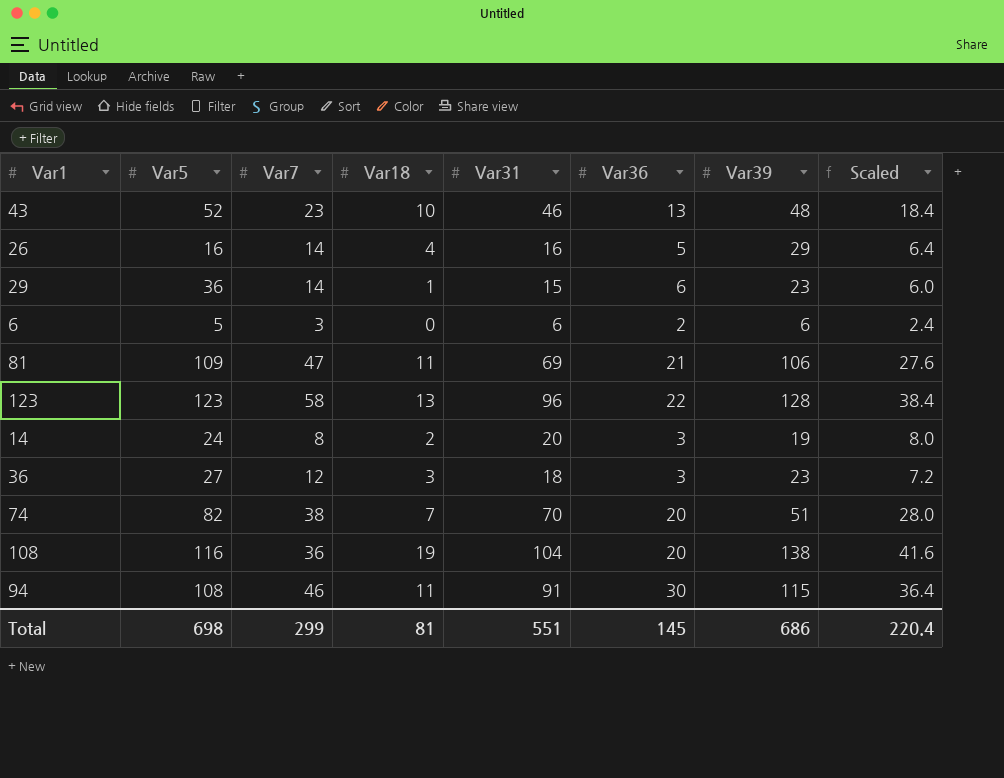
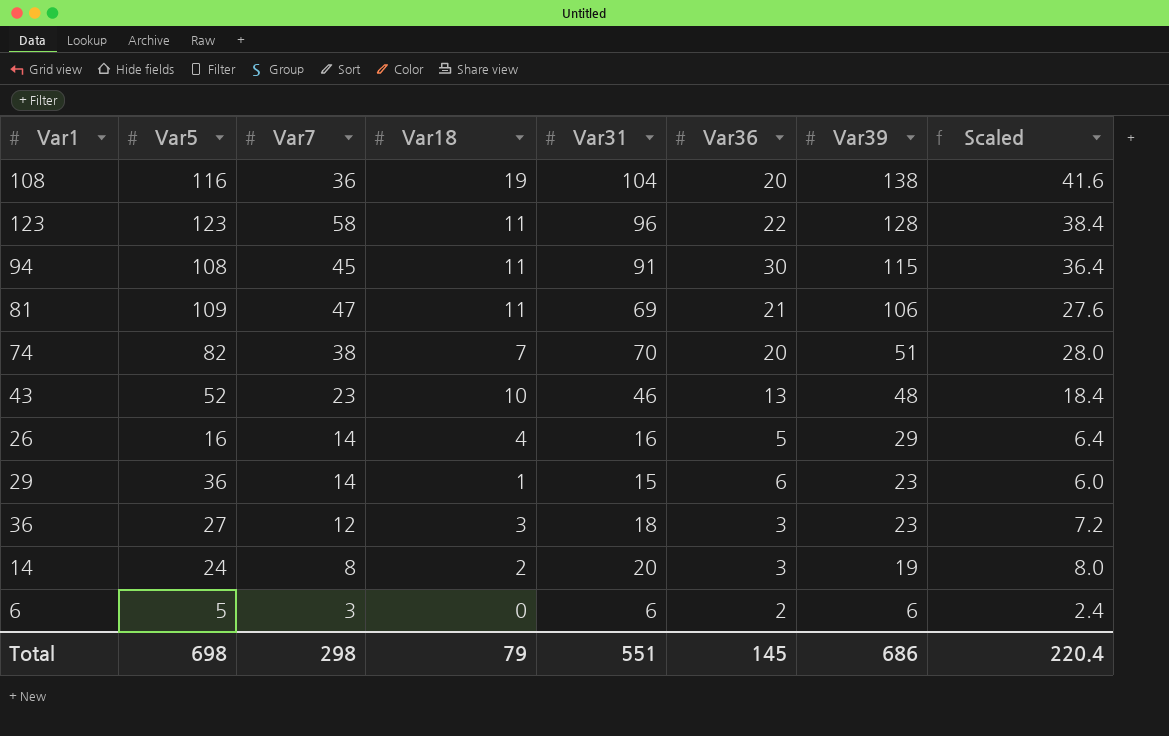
row order: none -> Var39 descending
123 | Var18: 13 -> 11
94 | Var7: 46 -> 45
Total | Var7: 299 -> 298
Total | Var18: 81 -> 79

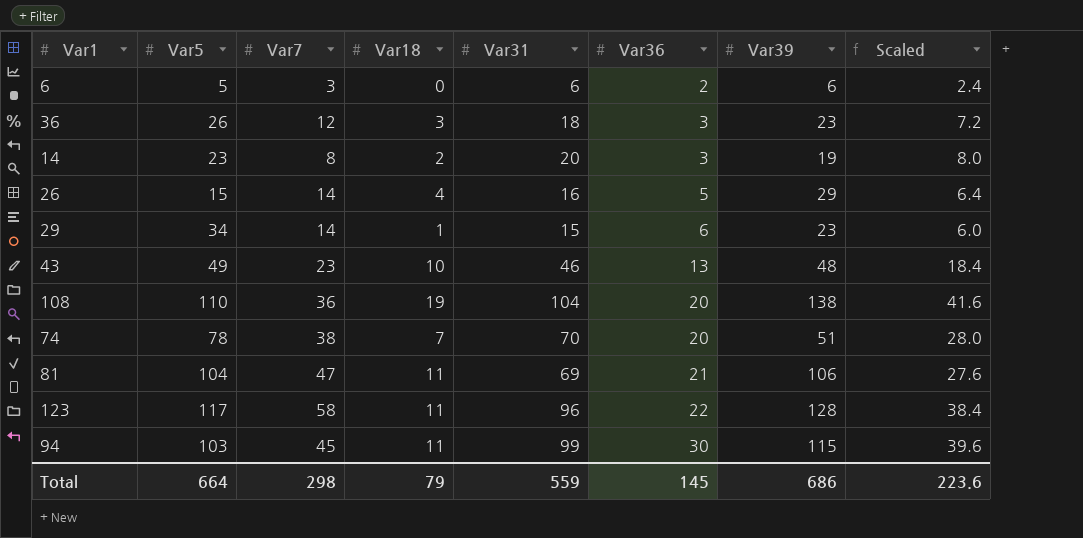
row order: Var39 descending -> Var36 ascending
36 | Var5: 27 -> 26
14 | Var5: 24 -> 23
26 | Var5: 16 -> 15
29 | Var5: 36 -> 34
43 | Var5: 52 -> 49
108 | Var5: 116 -> 110
74 | Var5: 82 -> 78
81 | Var5: 109 -> 104
123 | Var5: 123 -> 117
94 | Var5: 108 -> 103
94 | Var31: 91 -> 99
94 | Scaled: 36.4 -> 39.6
Total | Var5: 698 -> 664
Total | Var31: 551 -> 559
Total | Scaled: 220.4 -> 223.6

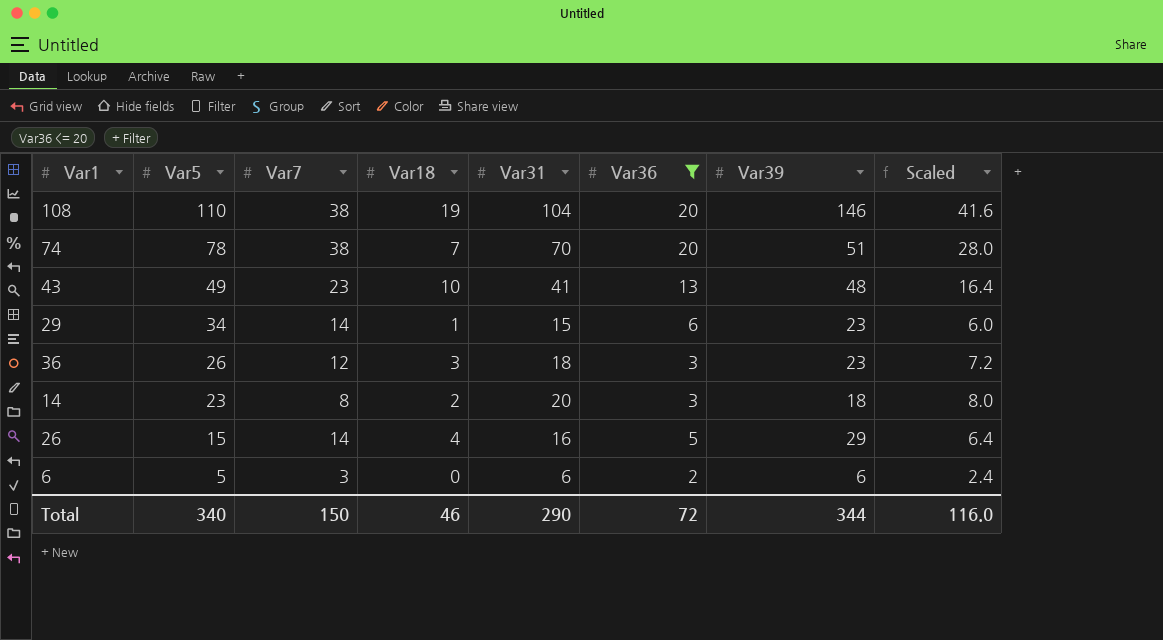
filter: none -> Var36 <= 20
row order: Var36 ascending -> Var5 descending
108 | Var7: 36 -> 38
108 | Var39: 138 -> 146
43 | Var31: 46 -> 41
43 | Scaled: 18.4 -> 16.4
14 | Var39: 19 -> 18
Total | Var5: 664 -> 340
Total | Var7: 298 -> 150
Total | Var18: 79 -> 46
Total | Var31: 559 -> 290
Total | Var36: 145 -> 72
Total | Var39: 686 -> 344
Total | Scaled: 223.6 -> 116.0

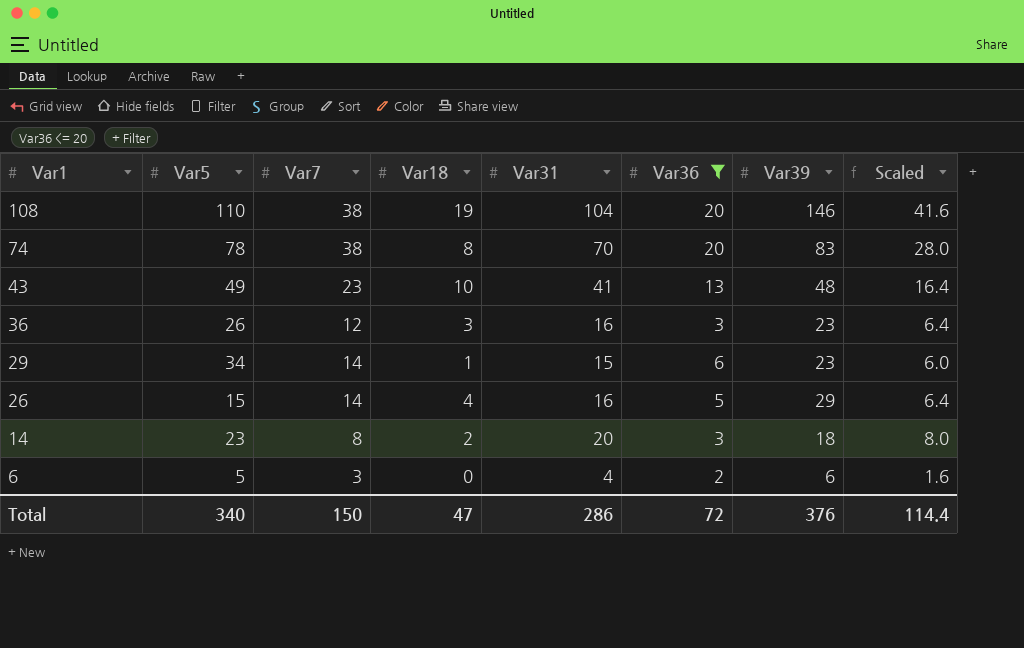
row order: Var5 descending -> Var1 descending
74 | Var18: 7 -> 8
74 | Var39: 51 -> 83
36 | Var31: 18 -> 16
36 | Scaled: 7.2 -> 6.4
6 | Var31: 6 -> 4
6 | Scaled: 2.4 -> 1.6
Total | Var18: 46 -> 47
Total | Var31: 290 -> 286
Total | Var39: 344 -> 376
Total | Scaled: 116.0 -> 114.4

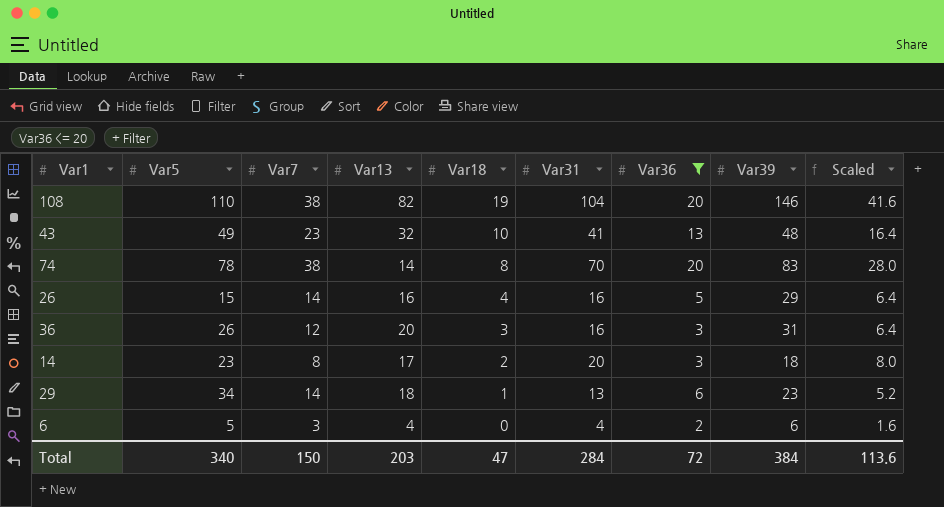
row order: Var1 descending -> Var18 descending
column Var13 | position: none -> 4
36 | Var39: 23 -> 31
29 | Var31: 15 -> 13
29 | Scaled: 6.0 -> 5.2
Total | Var31: 286 -> 284
Total | Var39: 376 -> 384
Total | Scaled: 114.4 -> 113.6

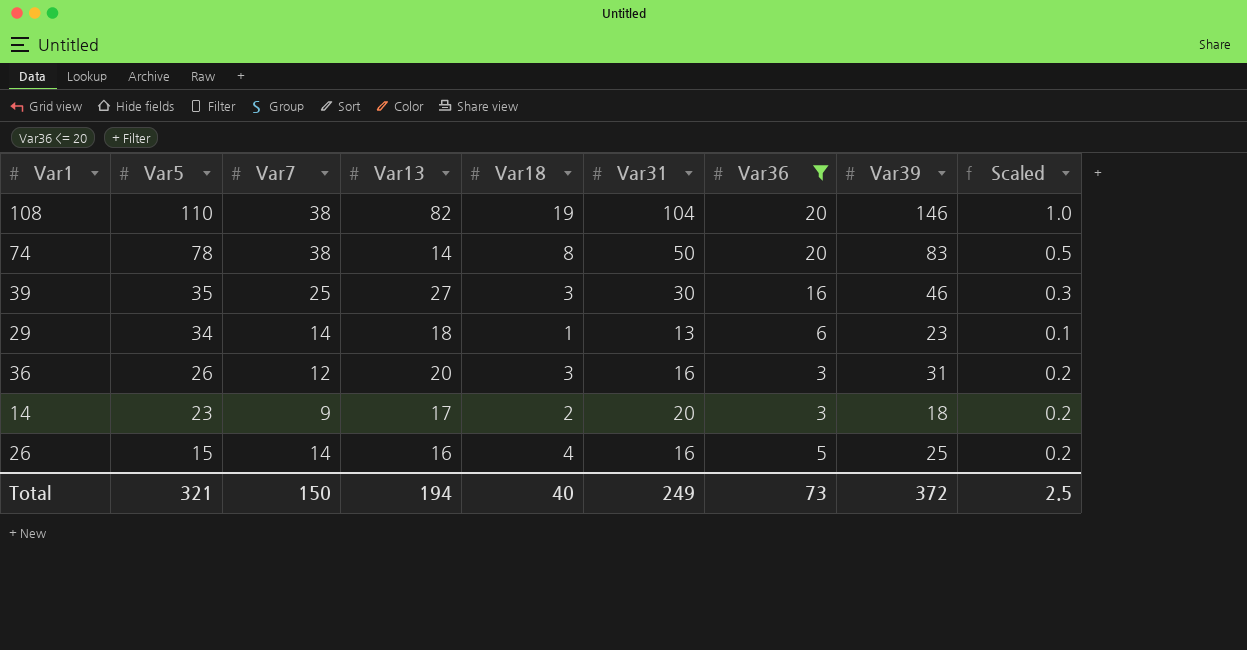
row order: Var18 descending -> Var5 descending
column Scaled | formula: [Var31] * 0.4 -> [Var31] * 0.01
row 43: 49 | 23 | 32 | 10 | 41 | 13 | 48 | 16.4 -> none
row 6: 5 | 3 | 4 | 0 | 4 | 2 | 6 | 1.6 -> none
74 | Var31: 70 -> 50
row 39: none -> 35 | 25 | 27 | 3 | 30 | 16 | 46 | 0.3
14 | Var7: 8 -> 9
26 | Var39: 29 -> 25
Total | Var5: 340 -> 321
Total | Var13: 203 -> 194
Total | Var18: 47 -> 40
Total | Var31: 284 -> 249
Total | Var36: 72 -> 73
Total | Var39: 384 -> 372
Total | Scaled: 113.6 -> 2.5

